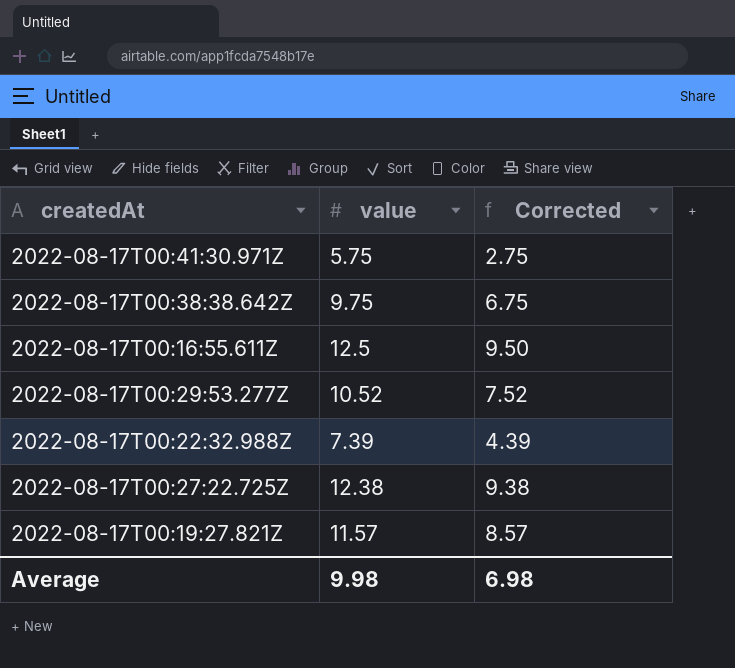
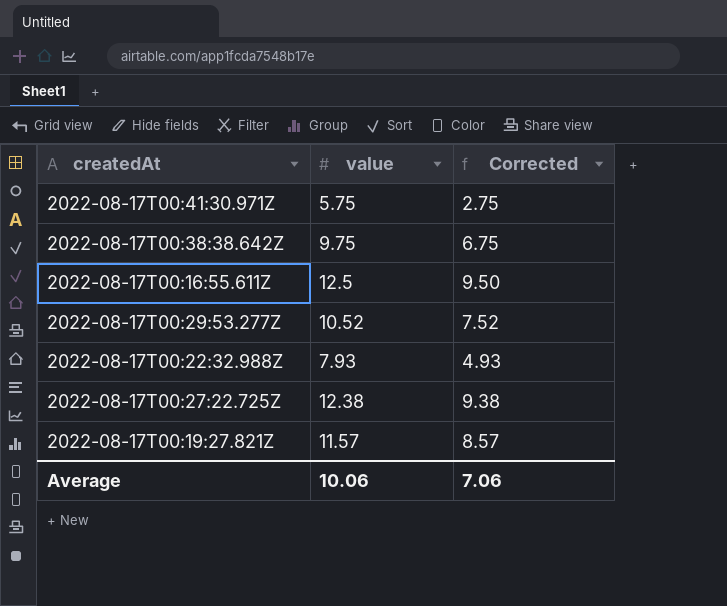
2022-08-17T00:22:32.988Z | value: 7.39 -> 7.93
2022-08-17T00:22:32.988Z | Corrected: 4.39 -> 4.93
Average | value: 9.98 -> 10.06
Average | Corrected: 6.98 -> 7.06

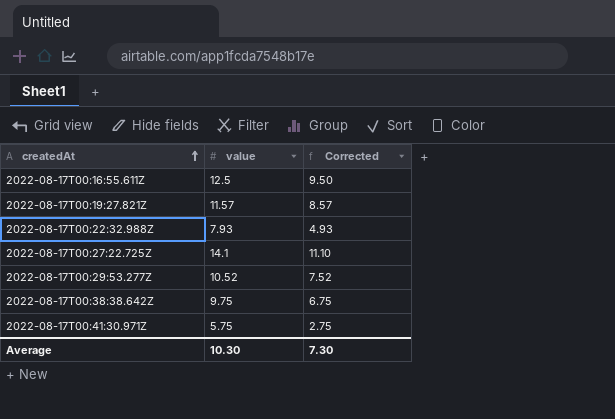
row order: none -> createdAt ascending
2022-08-17T00:27:22.725Z | value: 12.38 -> 14.1
2022-08-17T00:27:22.725Z | Corrected: 9.38 -> 11.10
Average | value: 10.06 -> 10.30
Average | Corrected: 7.06 -> 7.30

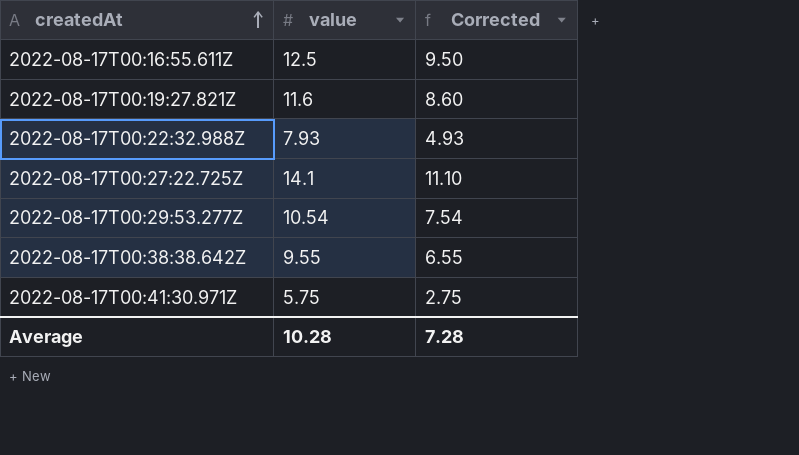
2022-08-17T00:19:27.821Z | value: 11.57 -> 11.6
2022-08-17T00:19:27.821Z | Corrected: 8.57 -> 8.60
2022-08-17T00:29:53.277Z | value: 10.52 -> 10.54
2022-08-17T00:29:53.277Z | Corrected: 7.52 -> 7.54
2022-08-17T00:38:38.642Z | value: 9.75 -> 9.55
2022-08-17T00:38:38.642Z | Corrected: 6.75 -> 6.55
Average | value: 10.30 -> 10.28
Average | Corrected: 7.30 -> 7.28

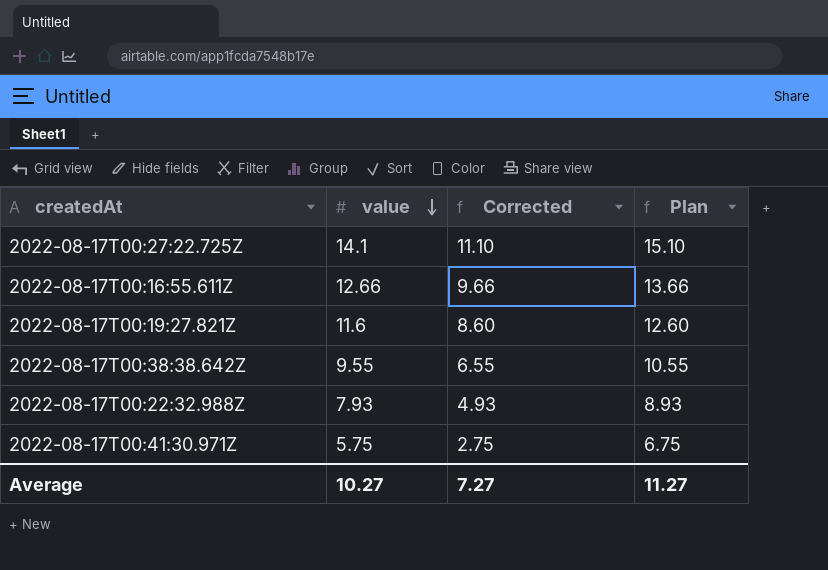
row order: createdAt ascending -> value descending
column Plan | formula: none -> [value] + 1
row 2022-08-17T00:29:53.277Z: 10.54 | 7.54 -> none
2022-08-17T00:16:55.611Z | value: 12.5 -> 12.66
2022-08-17T00:16:55.611Z | Corrected: 9.50 -> 9.66
Average | value: 10.28 -> 10.27
Average | Corrected: 7.28 -> 7.27

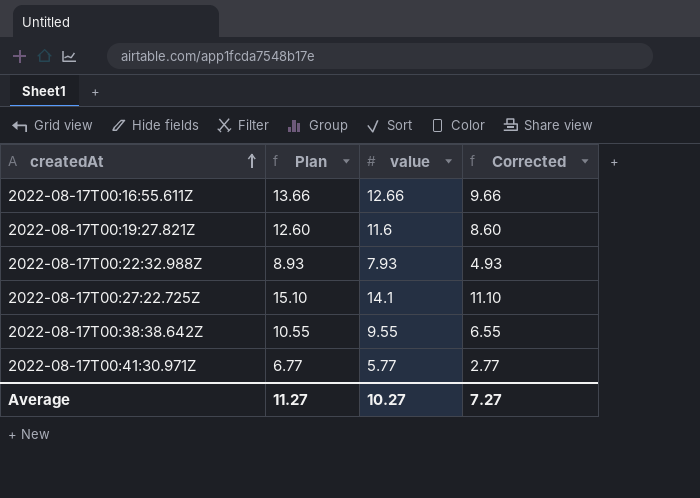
row order: value descending -> createdAt ascending
column Plan | position: 4 -> 2
2022-08-17T00:41:30.971Z | Plan: 6.75 -> 6.77
2022-08-17T00:41:30.971Z | value: 5.75 -> 5.77
2022-08-17T00:41:30.971Z | Corrected: 2.75 -> 2.77

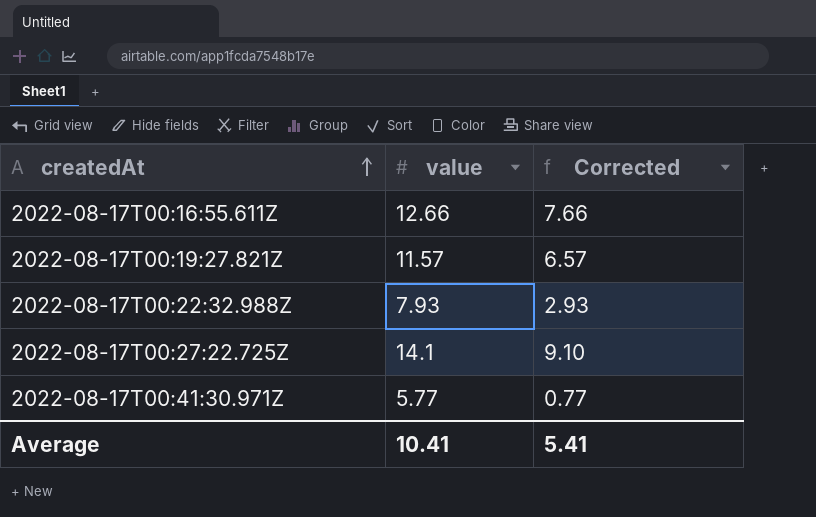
column Plan | formula: [value] + 1 -> none
column Corrected | formula: [value] - 3 -> [value] - 5
row 2022-08-17T00:38:38.642Z: 10.55 | 9.55 | 6.55 -> none
2022-08-17T00:19:27.821Z | value: 11.6 -> 11.57
Average | value: 10.27 -> 10.41
Average | Corrected: 7.27 -> 5.41

